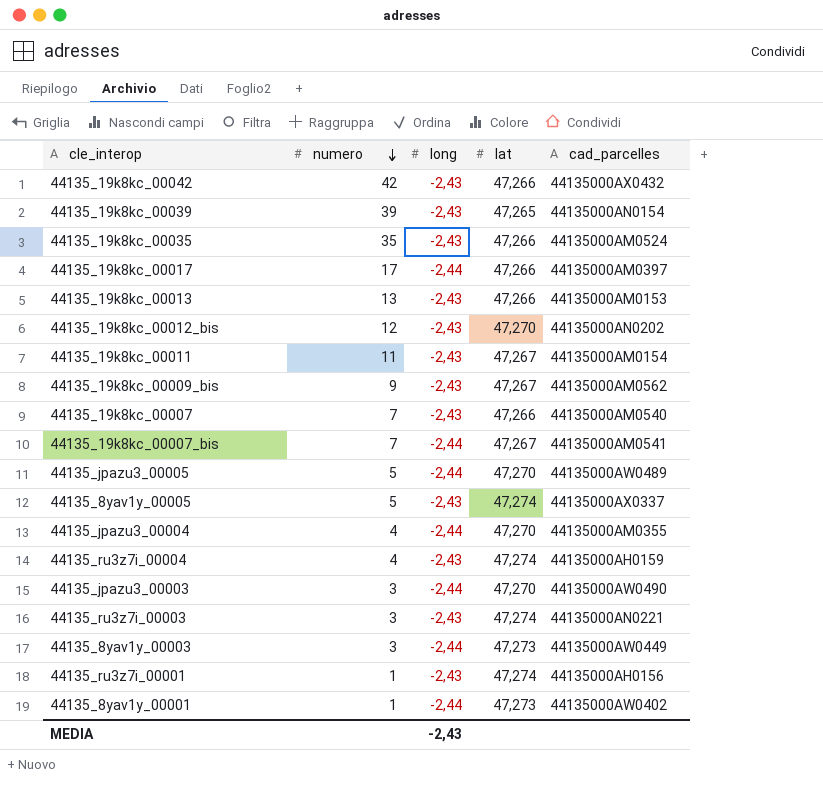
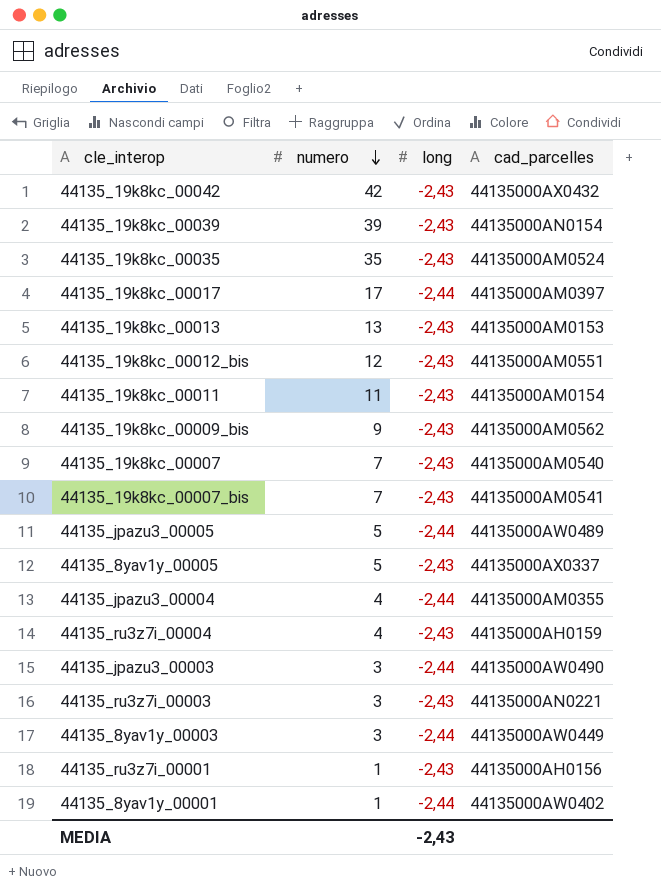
column lat | position: 4 -> none
44135_19k8kc_00012_bis | cad_parcelles: 44135000AN0202 -> 44135000AM0551
44135_19k8kc_00007_bis | long: -2,44 -> -2,43

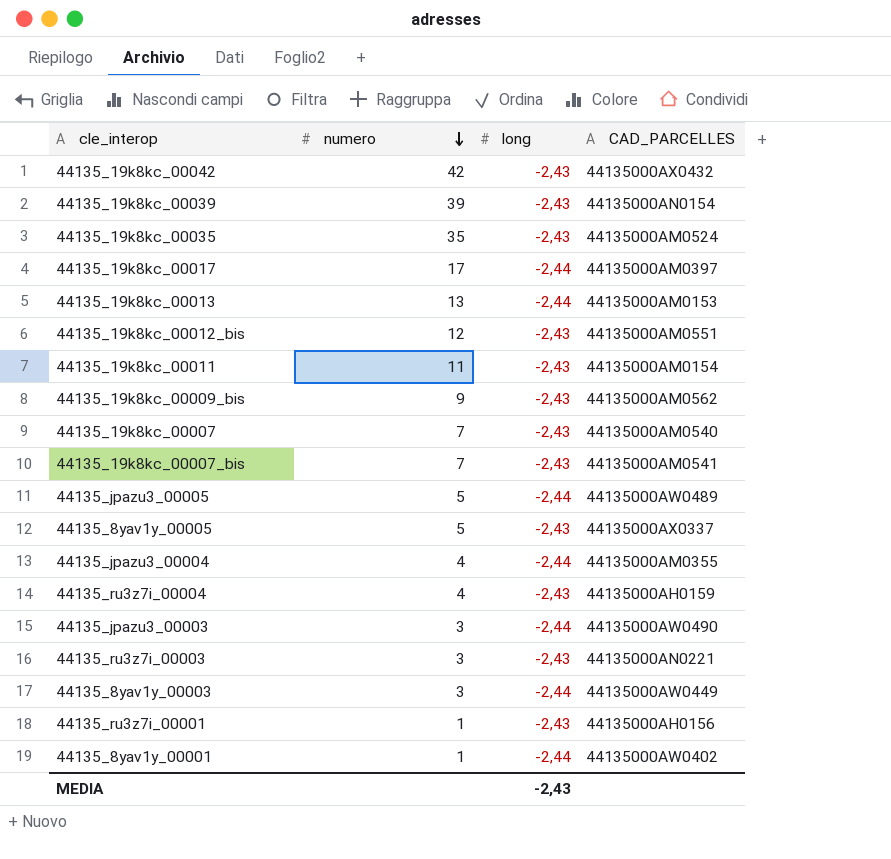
column name: cad_parcelles -> CAD_PARCELLES
44135_19k8kc_00013 | long: -2,43 -> -2,44

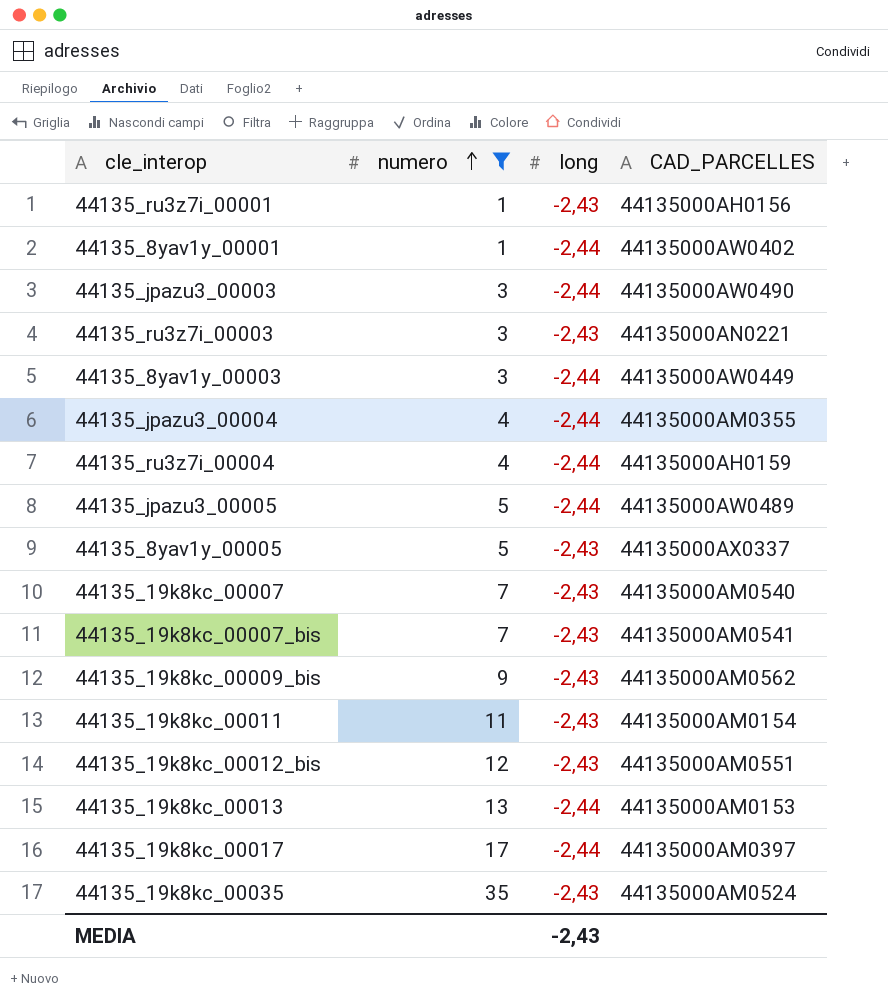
filter: none -> numero <= 35
row order: numero descending -> numero ascending
44135_ru3z7i_00004 | long: -2,43 -> -2,44

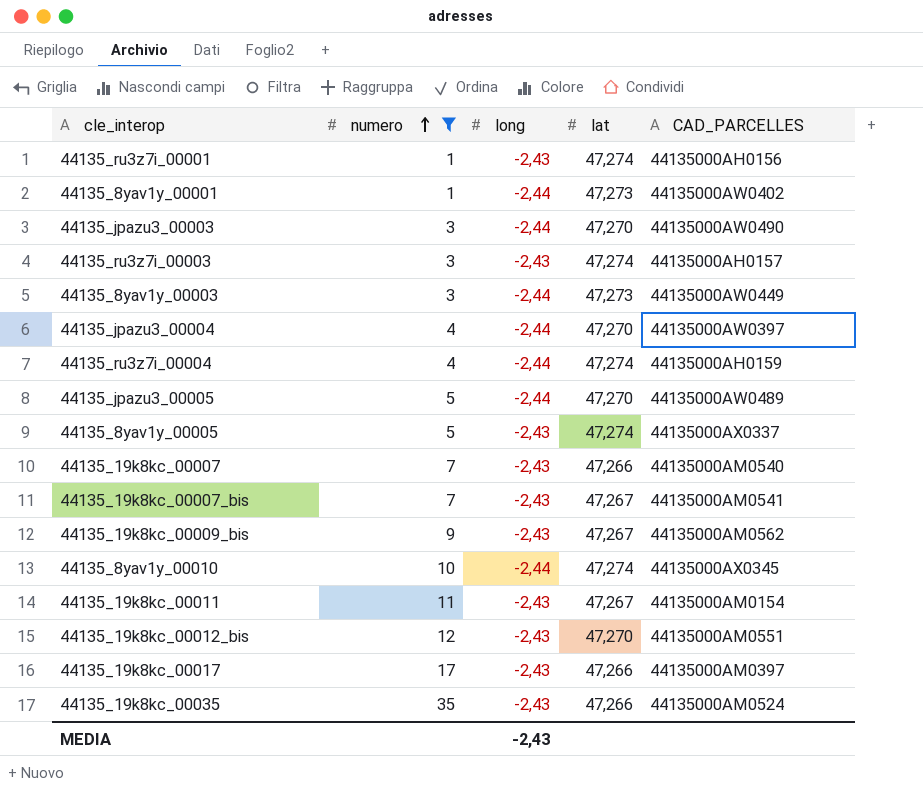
column lat | position: none -> 4
row 44135_19k8kc_00013: 13 | -2,44 | 44135000AM0153 -> none
44135_ru3z7i_00003 | CAD_PARCELLES: 44135000AN0221 -> 44135000AH0157
44135_jpazu3_00004 | CAD_PARCELLES: 44135000AM0355 -> 44135000AW0397
row 44135_8yav1y_00010: none -> 10 | -2,44 | 47,274 | 44135000AX0345
44135_19k8kc_00017 | long: -2,44 -> -2,43

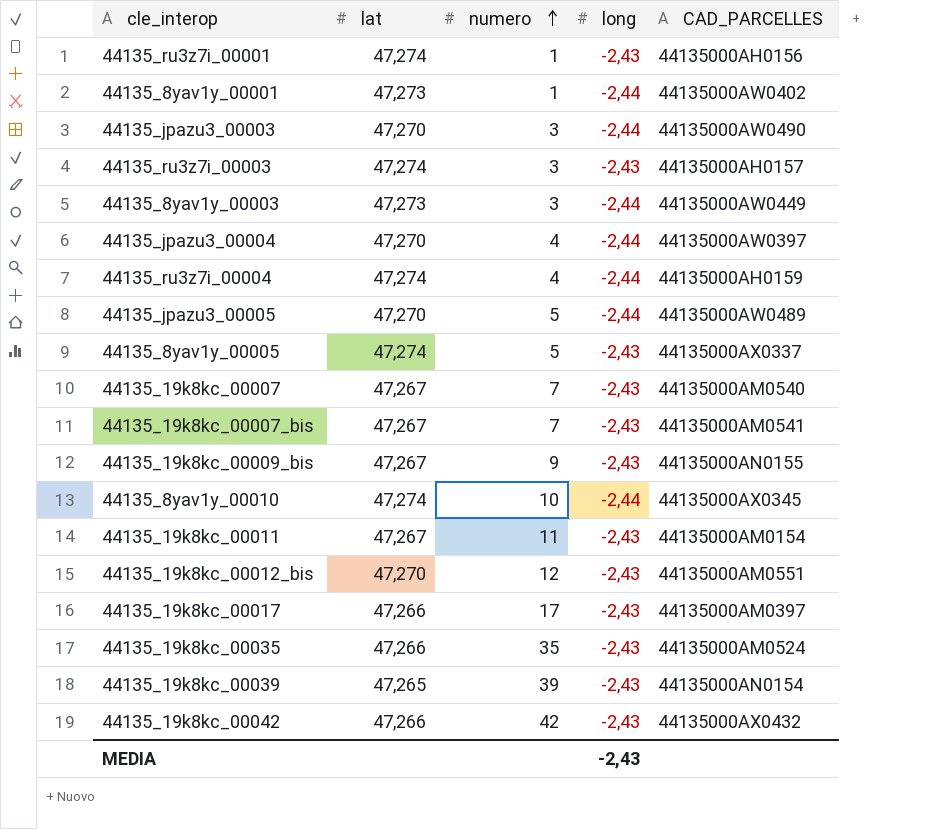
filter: numero <= 35 -> none
column lat | position: 4 -> 2
44135_19k8kc_00007 | lat: 47,266 -> 47,267
44135_19k8kc_00009_bis | CAD_PARCELLES: 44135000AM0562 -> 44135000AN0155

